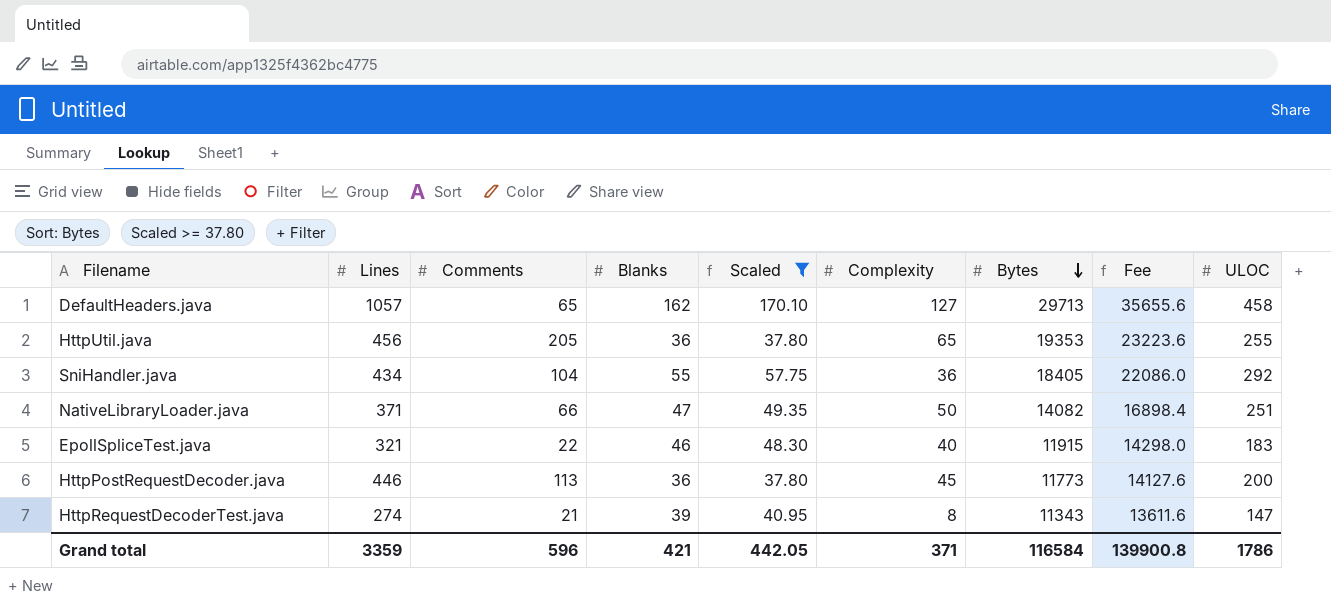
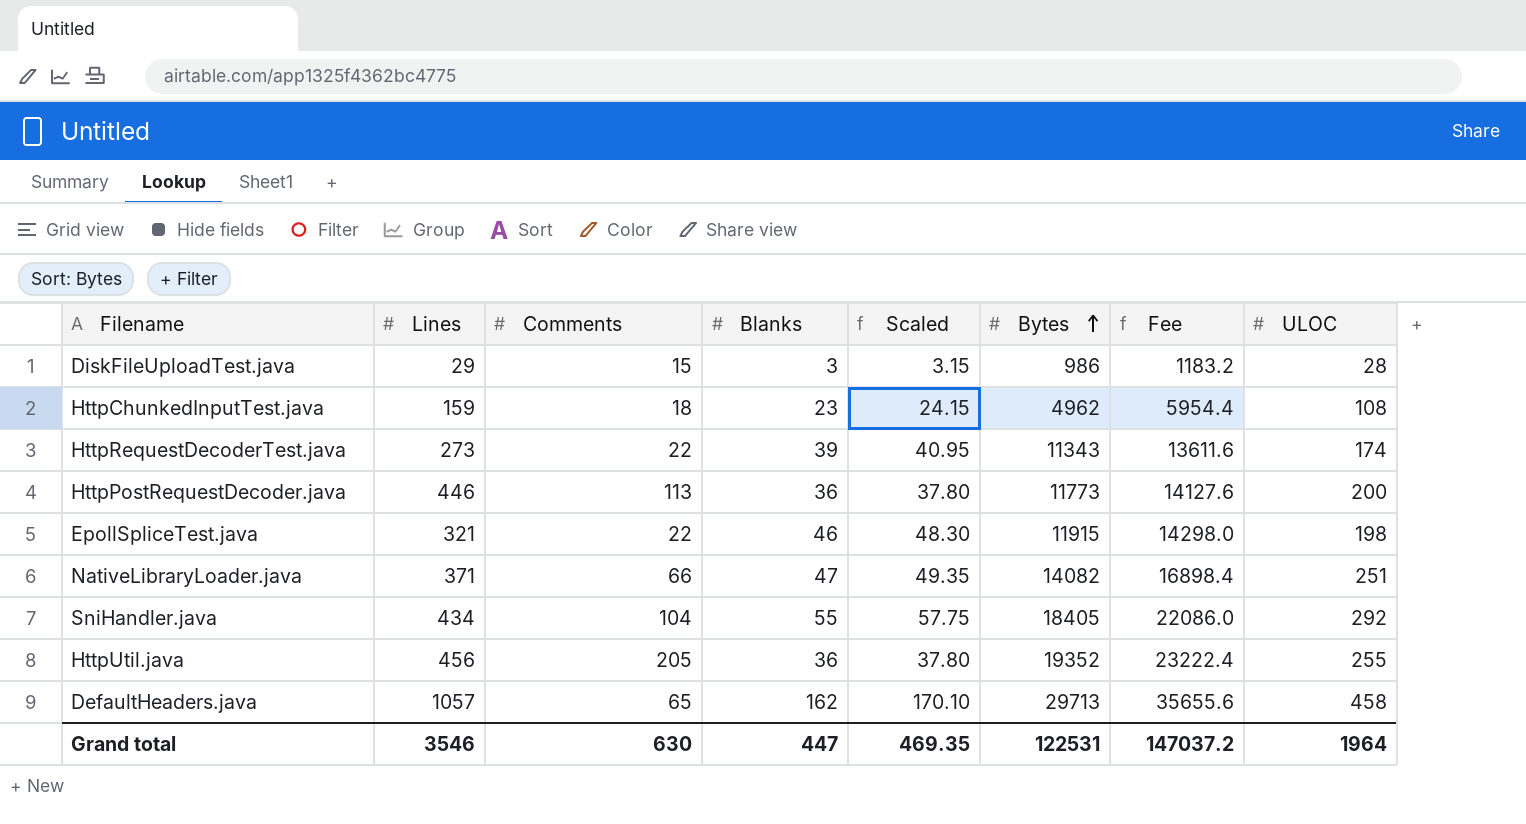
filter: Scaled >= 37.80 -> none
row order: Bytes descending -> Bytes ascending
column Complexity | position: 6 -> none
HttpRequestDecoderTest.java | Lines: 274 -> 273
HttpRequestDecoderTest.java | Comments: 21 -> 22
HttpRequestDecoderTest.java | ULOC: 147 -> 174
EpollSpliceTest.java | ULOC: 183 -> 198
HttpUtil.java | Bytes: 19353 -> 19352
HttpUtil.java | Fee: 23223.6 -> 23222.4
Grand total | Lines: 3359 -> 3546
Grand total | Comments: 596 -> 630
Grand total | Blanks: 421 -> 447
Grand total | Scaled: 442.05 -> 469.35
Grand total | Bytes: 116584 -> 122531
Grand total | Fee: 139900.8 -> 147037.2
Grand total | ULOC: 1786 -> 1964

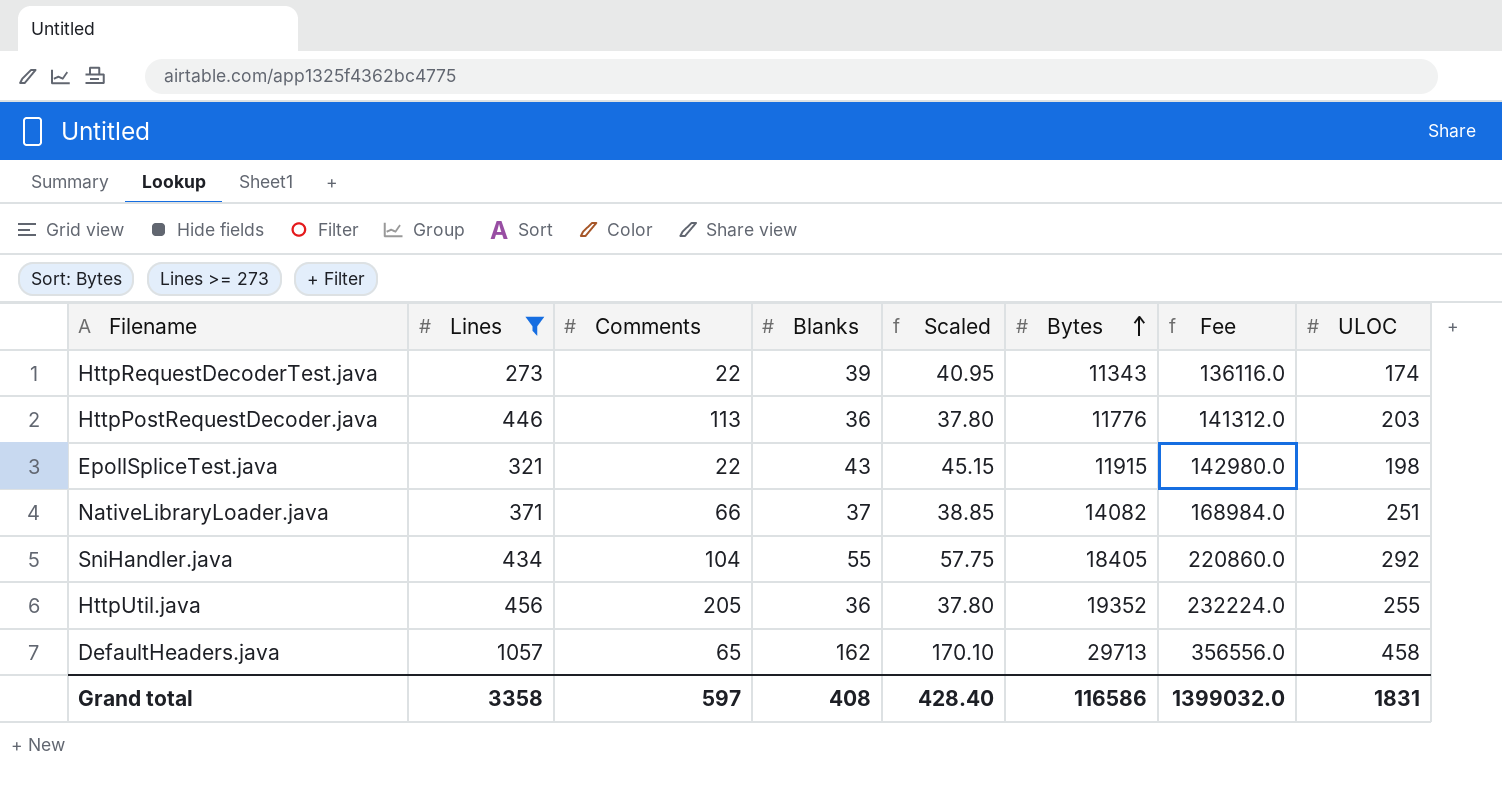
filter: none -> Lines >= 273
column Fee | formula: [Bytes] * 1.2 -> [Bytes] * 12
HttpPostRequestDecoder.java | Bytes: 11773 -> 11776
HttpPostRequestDecoder.java | ULOC: 200 -> 203
EpollSpliceTest.java | Blanks: 46 -> 43
EpollSpliceTest.java | Scaled: 48.30 -> 45.15
NativeLibraryLoader.java | Blanks: 47 -> 37
NativeLibraryLoader.java | Scaled: 49.35 -> 38.85
Grand total | Lines: 3546 -> 3358
Grand total | Comments: 630 -> 597
Grand total | Blanks: 447 -> 408
Grand total | Scaled: 469.35 -> 428.40
Grand total | Bytes: 122531 -> 116586
Grand total | Fee: 147037.2 -> 1399032.0
Grand total | ULOC: 1964 -> 1831

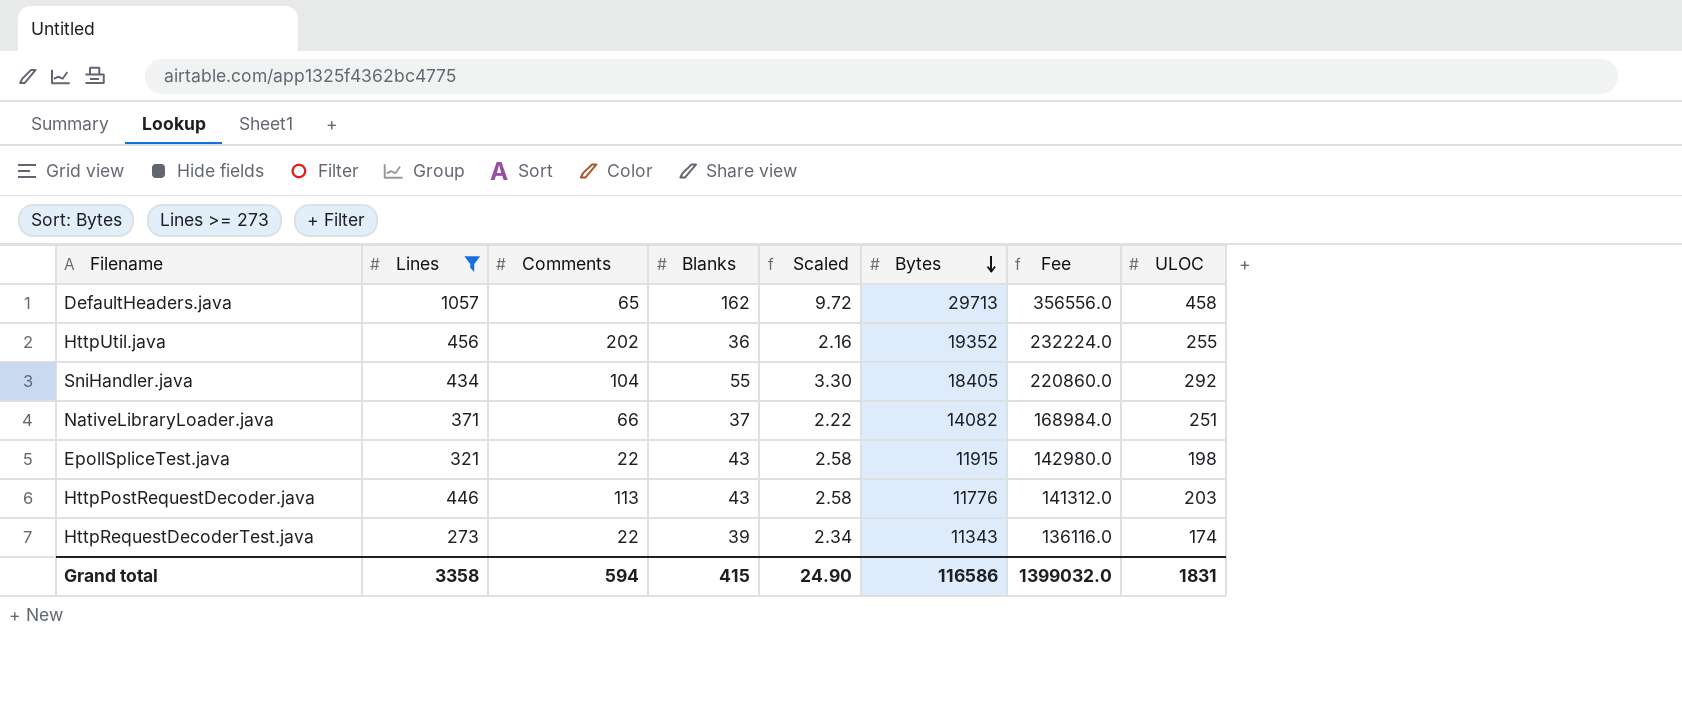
row order: Bytes ascending -> Bytes descending
column Scaled | formula: [Blanks] * 1.05 -> [Blanks] * 0.06
HttpUtil.java | Comments: 205 -> 202
HttpPostRequestDecoder.java | Blanks: 36 -> 43
Grand total | Comments: 597 -> 594
Grand total | Blanks: 408 -> 415
Grand total | Scaled: 428.40 -> 24.90

